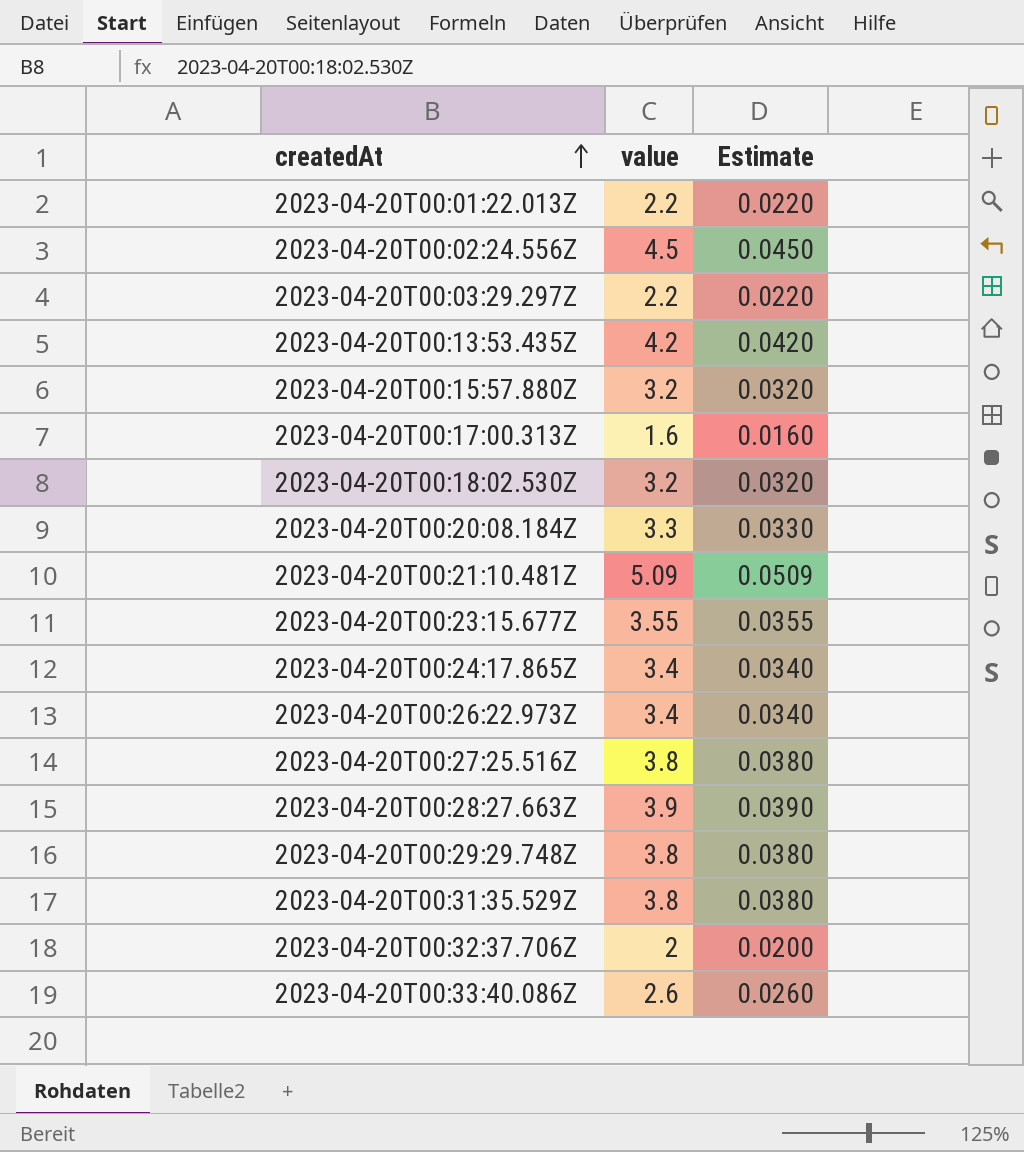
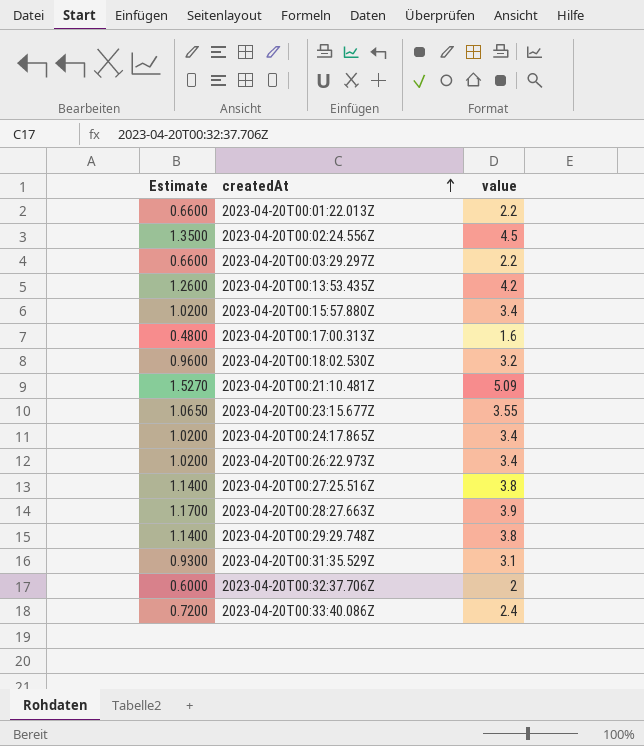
column Estimate | formula: [value] * 0.01 -> [value] * 0.3
column Estimate | position: 3 -> 1
row 2023-04-20T00:20:08.184Z: 3.3 | 0.0330 -> none
2023-04-20T00:15:57.880Z | value: 3.2 -> 3.4
2023-04-20T00:31:35.529Z | value: 3.8 -> 3.1
2023-04-20T00:33:40.086Z | value: 2.6 -> 2.4

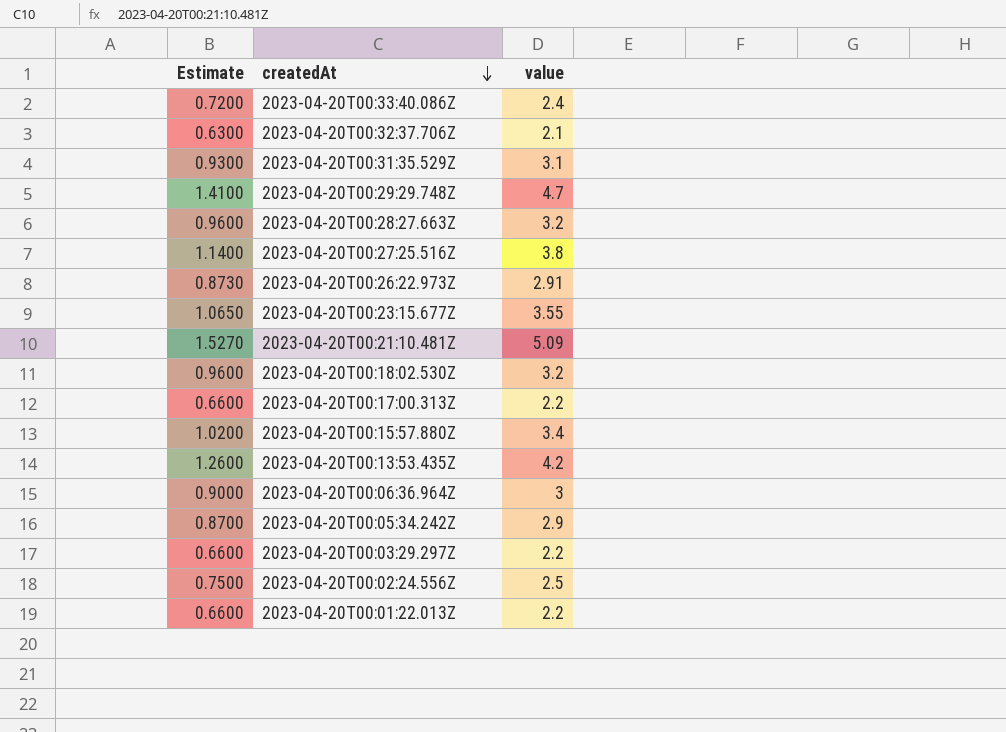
row order: createdAt ascending -> createdAt descending
row 2023-04-20T00:24:17.865Z: 1.0200 | 3.4 -> none
2023-04-20T00:32:37.706Z | Estimate: 0.6000 -> 0.6300
2023-04-20T00:32:37.706Z | value: 2 -> 2.1
2023-04-20T00:29:29.748Z | Estimate: 1.1400 -> 1.4100
2023-04-20T00:29:29.748Z | value: 3.8 -> 4.7
2023-04-20T00:28:27.663Z | Estimate: 1.1700 -> 0.9600
2023-04-20T00:28:27.663Z | value: 3.9 -> 3.2
2023-04-20T00:26:22.973Z | Estimate: 1.0200 -> 0.8730
2023-04-20T00:26:22.973Z | value: 3.4 -> 2.91
2023-04-20T00:17:00.313Z | Estimate: 0.4800 -> 0.6600
2023-04-20T00:17:00.313Z | value: 1.6 -> 2.2
row 2023-04-20T00:06:36.964Z: none -> 0.9000 | 3
row 2023-04-20T00:05:34.242Z: none -> 0.8700 | 2.9
2023-04-20T00:02:24.556Z | Estimate: 1.3500 -> 0.7500
2023-04-20T00:02:24.556Z | value: 4.5 -> 2.5

